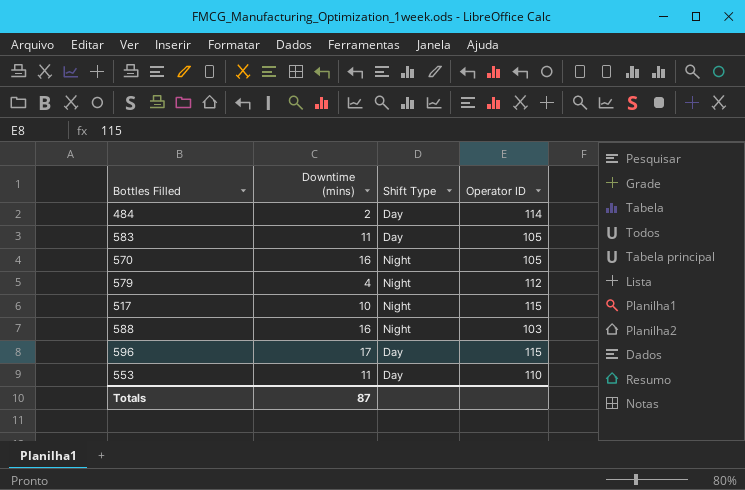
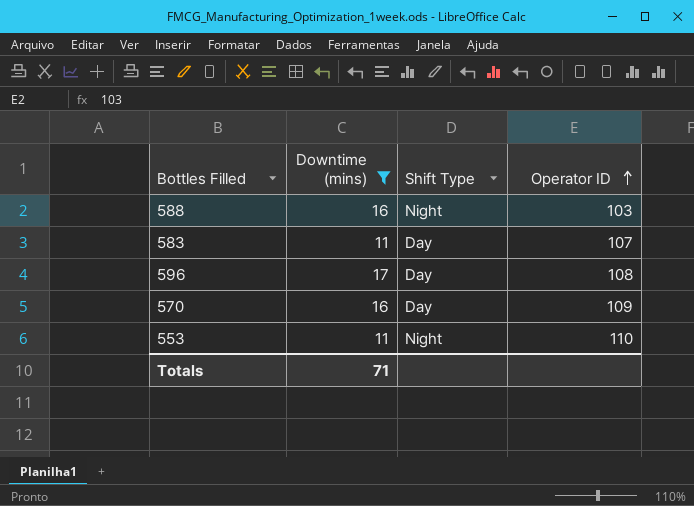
filter: none -> Downtime (mins) >= 11
row order: none -> Operator ID ascending
583 | Operator ID: 105 -> 107
596 | Operator ID: 115 -> 108
570 | Shift Type: Night -> Day
570 | Operator ID: 105 -> 109
553 | Shift Type: Day -> Night
Totals | Downtime (mins): 87 -> 71

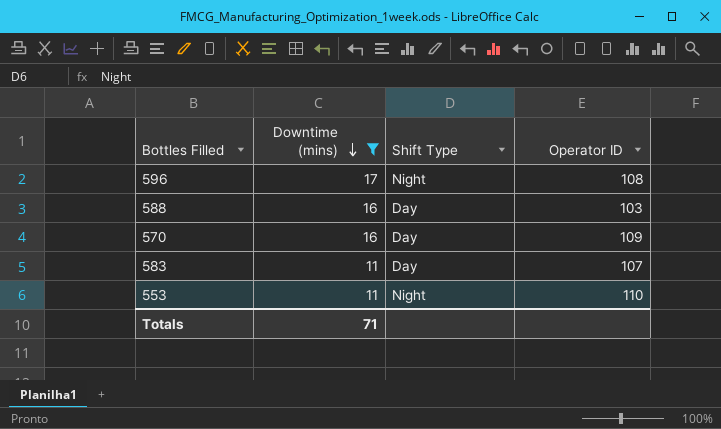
row order: Operator ID ascending -> Downtime (mins) descending
596 | Shift Type: Day -> Night
588 | Shift Type: Night -> Day

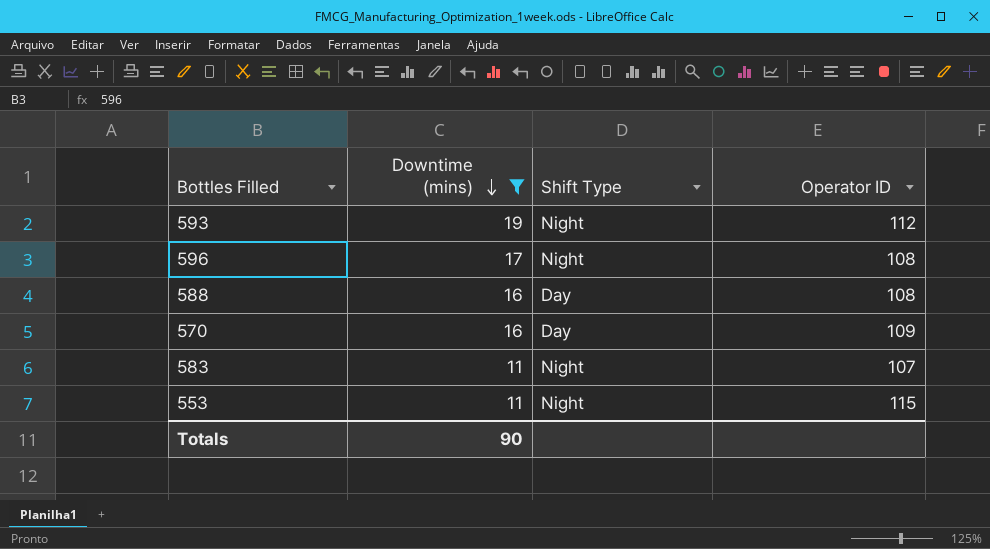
row 593: none -> 19 | Night | 112
588 | Operator ID: 103 -> 108
583 | Shift Type: Day -> Night
553 | Operator ID: 110 -> 115
Totals | Downtime (mins): 71 -> 90

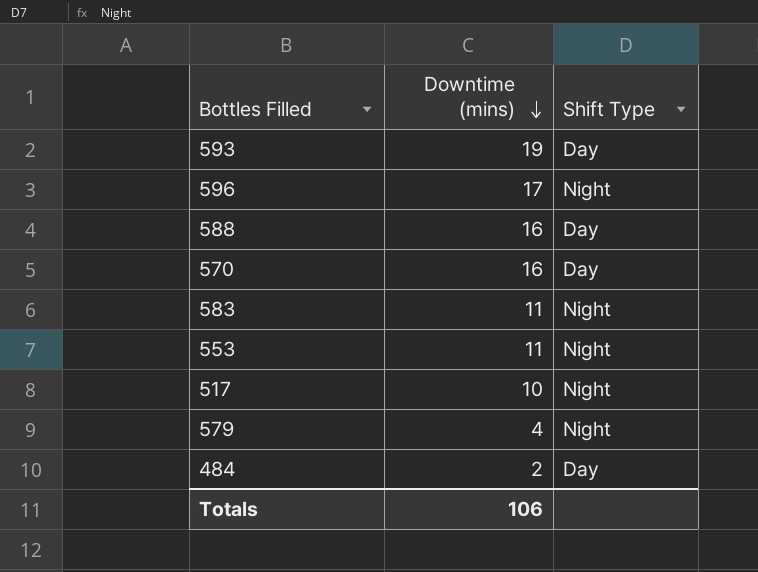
filter: Downtime (mins) >= 11 -> none
column Operator ID | position: 4 -> none
593 | Shift Type: Night -> Day
Totals | Downtime (mins): 90 -> 106

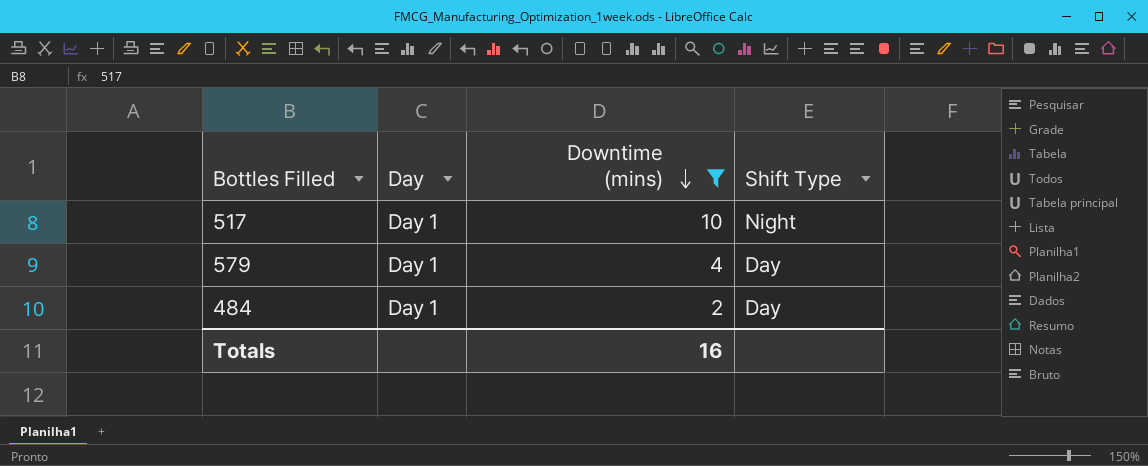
filter: none -> Downtime (mins) <= 10
column Day | position: none -> 2
579 | Shift Type: Night -> Day
Totals | Downtime (mins): 106 -> 16

